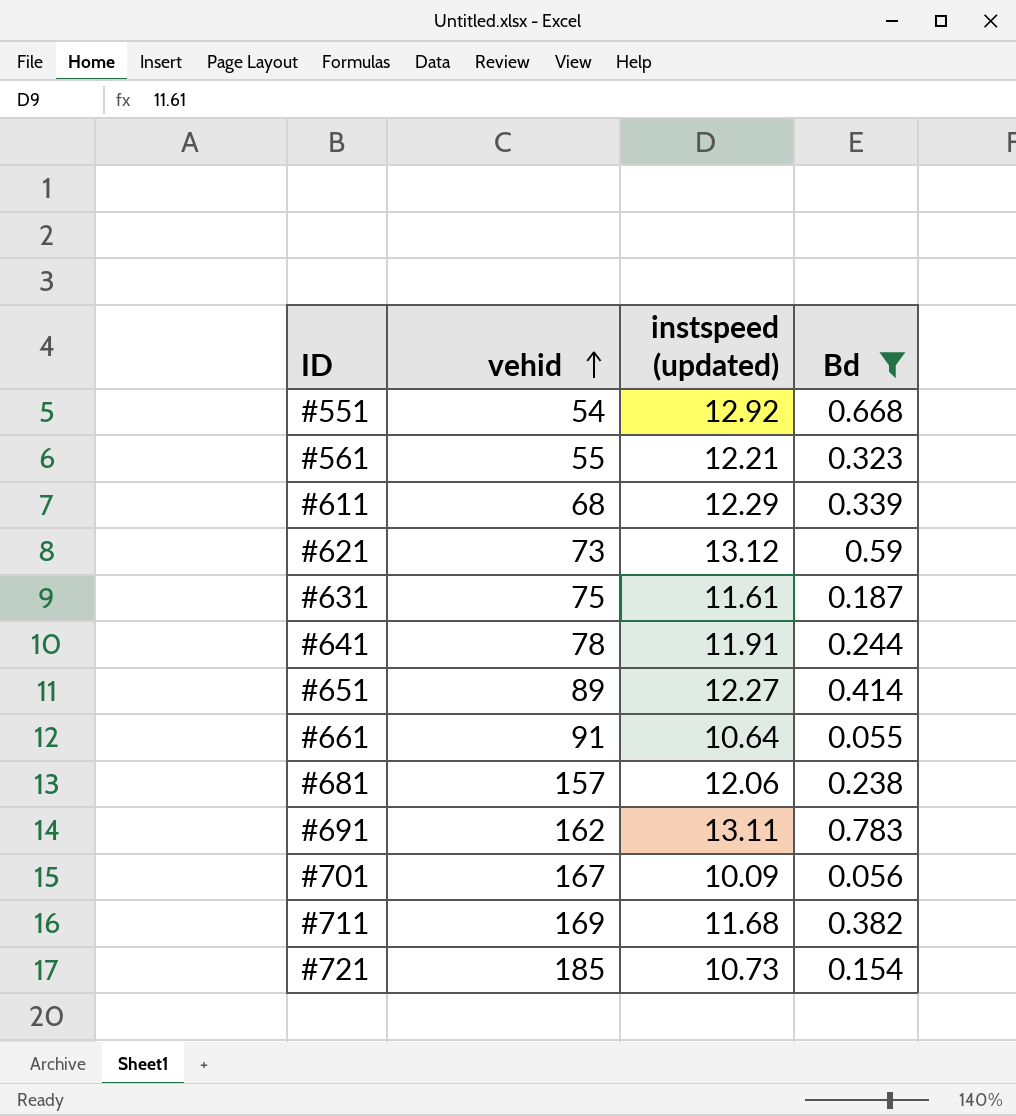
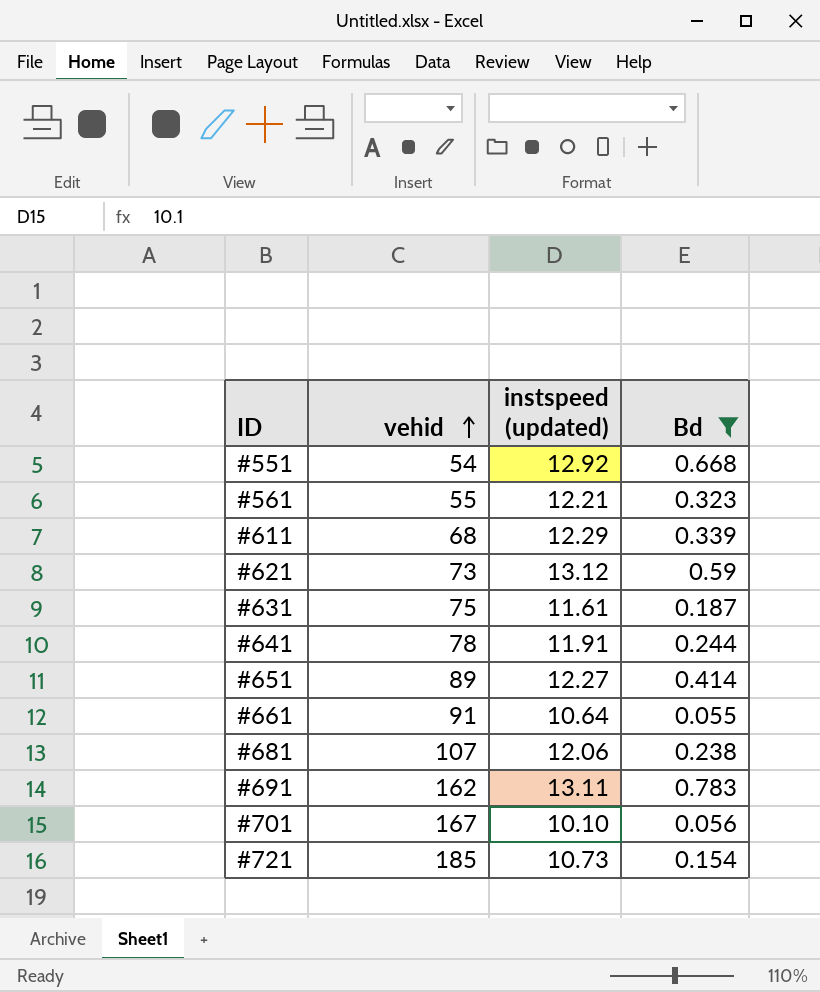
row #711: 169 | 11.68 | 0.382 -> none
#681 | vehid: 157 -> 107
#701 | instspeed (updated): 10.09 -> 10.10

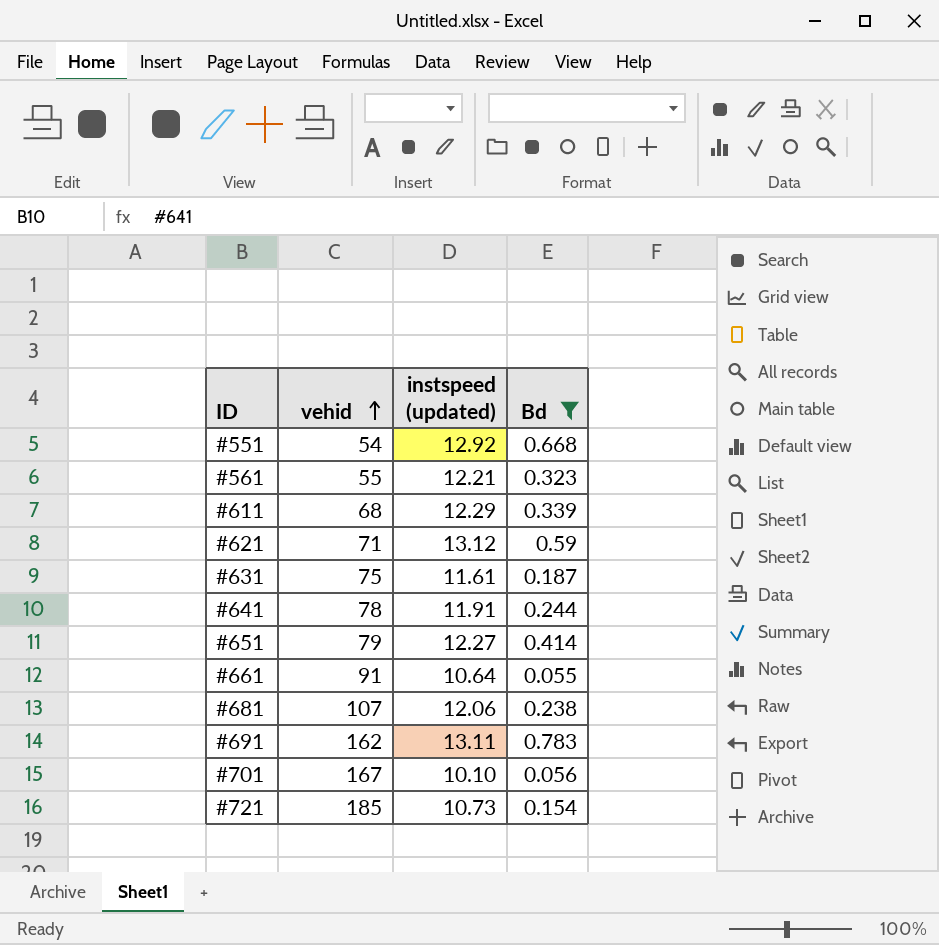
#621 | vehid: 73 -> 71
#651 | vehid: 89 -> 79

